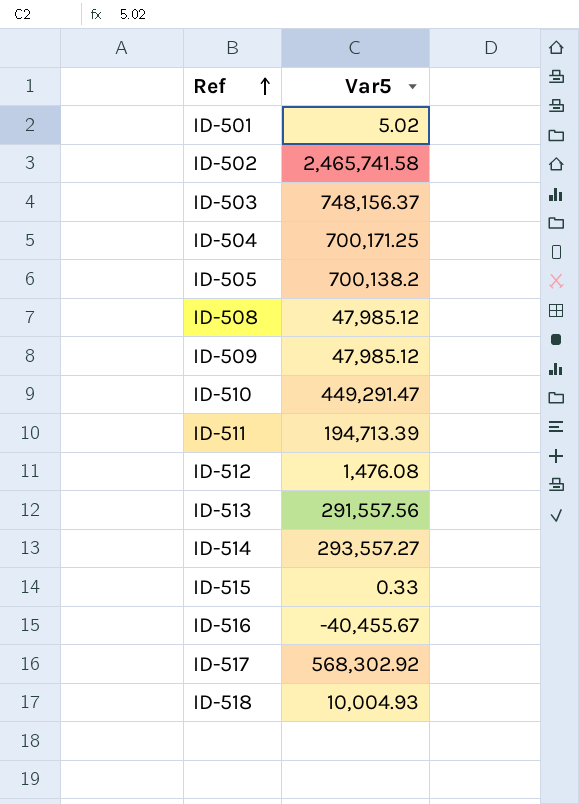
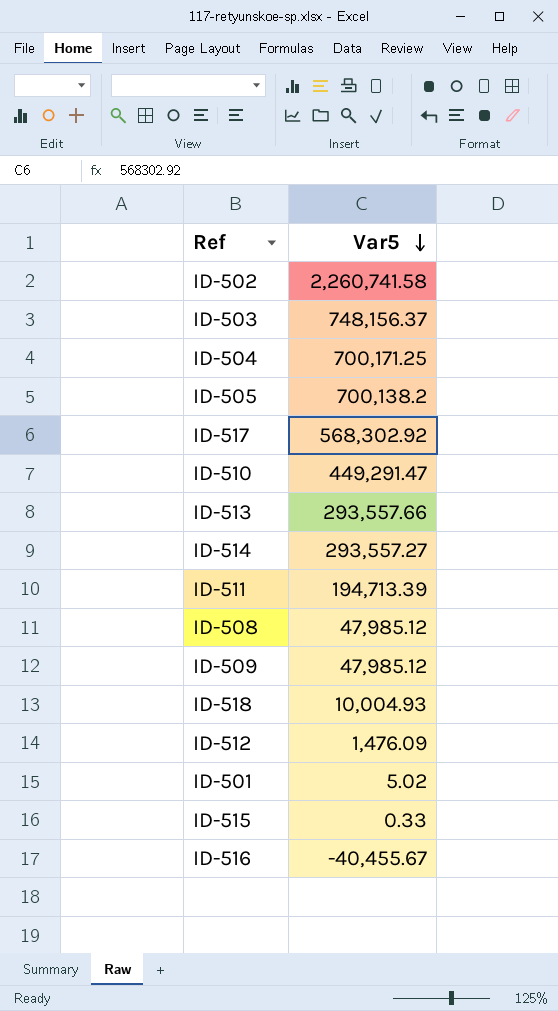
row order: Ref ascending -> Var5 descending
ID-502 | Var5: 2,465,741.58 -> 2,260,741.58
ID-513 | Var5: 291,557.56 -> 293,557.66
ID-512 | Var5: 1,476.08 -> 1,476.09

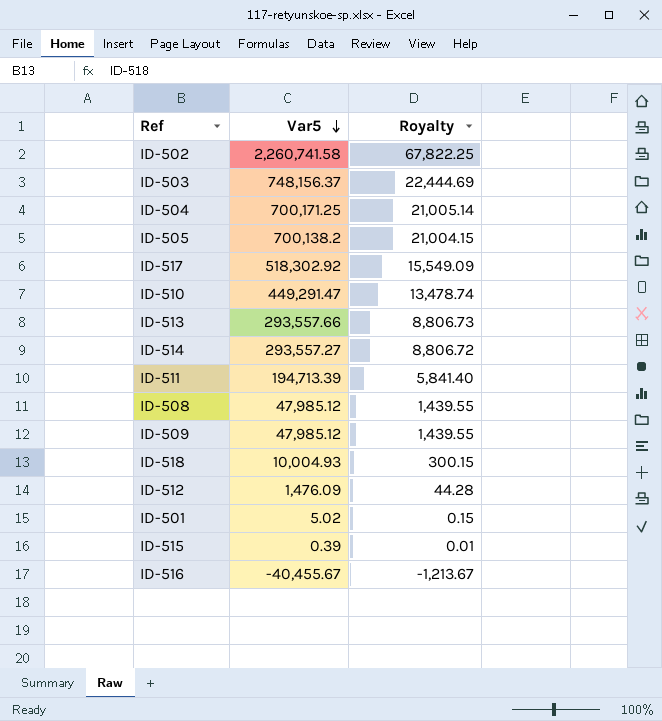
column Royalty | formula: none -> [Var5] * 0.03
ID-517 | Var5: 568,302.92 -> 518,302.92
ID-515 | Var5: 0.33 -> 0.39

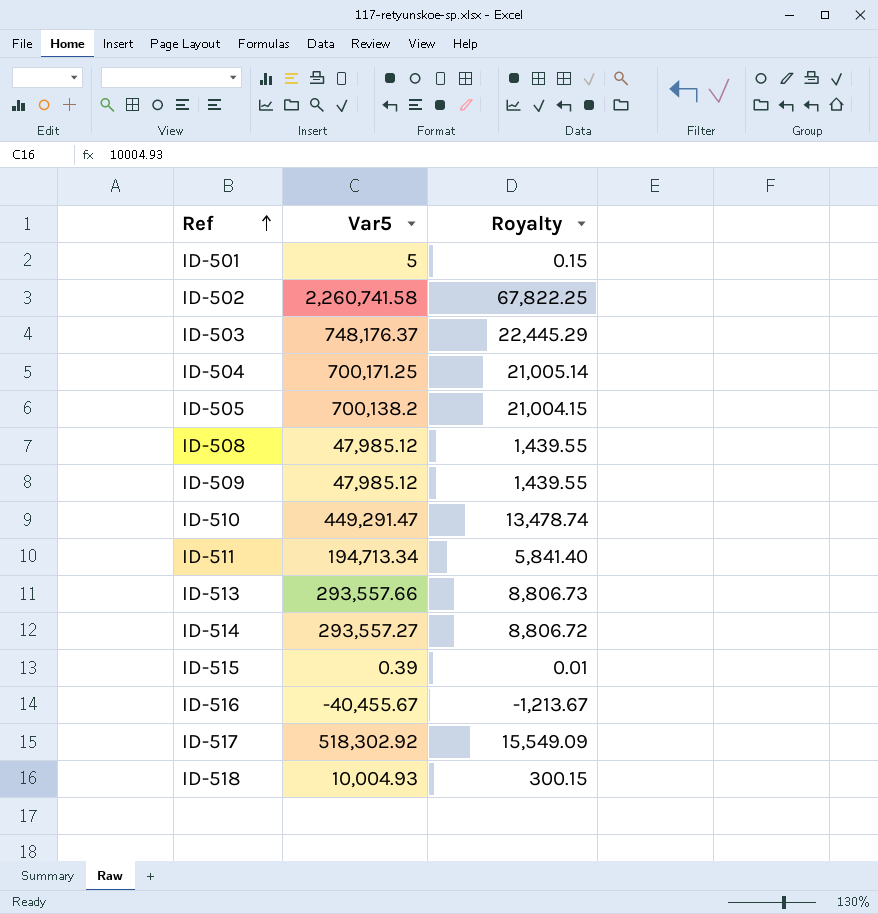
row order: Var5 descending -> Ref ascending
row ID-512: 1,476.09 | 44.28 -> none
ID-501 | Var5: 5.02 -> 5
ID-503 | Var5: 748,156.37 -> 748,176.37
ID-503 | Royalty: 22,444.69 -> 22,445.29
ID-511 | Var5: 194,713.39 -> 194,713.34

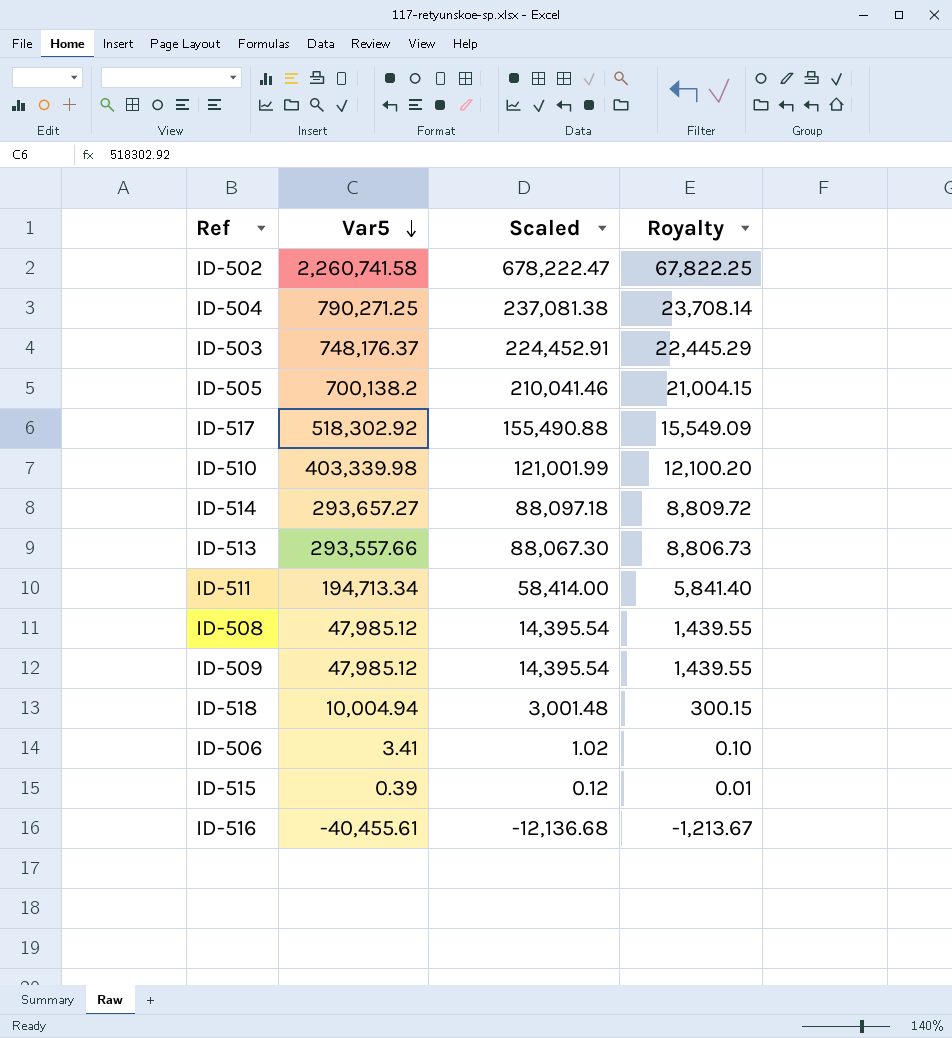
row order: Ref ascending -> Var5 descending
column Scaled | formula: none -> [Var5] * 0.3
row ID-501: 5 | 0.15 -> none
ID-504 | Var5: 700,171.25 -> 790,271.25
ID-504 | Royalty: 21,005.14 -> 23,708.14
ID-510 | Var5: 449,291.47 -> 403,339.98
ID-510 | Royalty: 13,478.74 -> 12,100.20
ID-514 | Var5: 293,557.27 -> 293,657.27
ID-514 | Royalty: 8,806.72 -> 8,809.72
ID-518 | Var5: 10,004.93 -> 10,004.94
row ID-506: none -> 3.41 | 1.02 | 0.10
ID-516 | Var5: -40,455.67 -> -40,455.61

